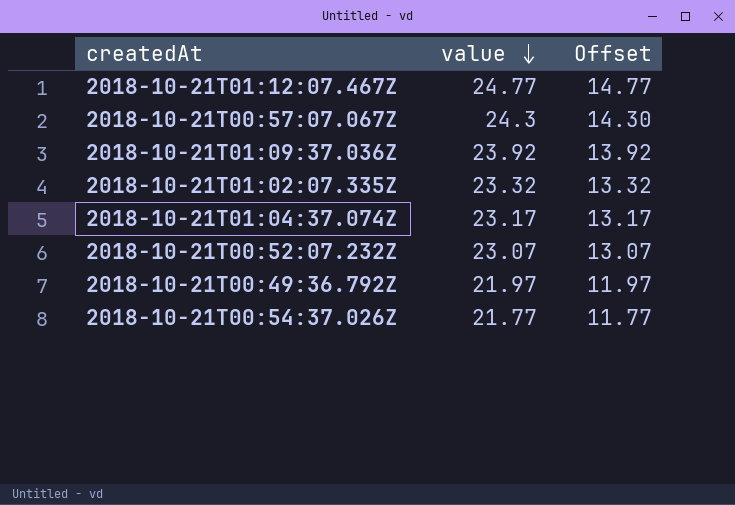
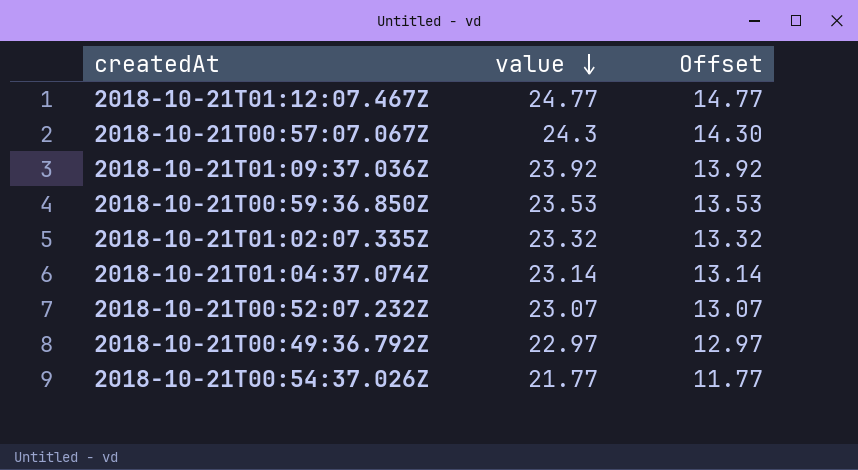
row 2018-10-21T00:59:36.850Z: none -> 23.53 | 13.53
2018-10-21T01:04:37.074Z | value: 23.17 -> 23.14
2018-10-21T01:04:37.074Z | Offset: 13.17 -> 13.14
2018-10-21T00:49:36.792Z | value: 21.97 -> 22.97
2018-10-21T00:49:36.792Z | Offset: 11.97 -> 12.97

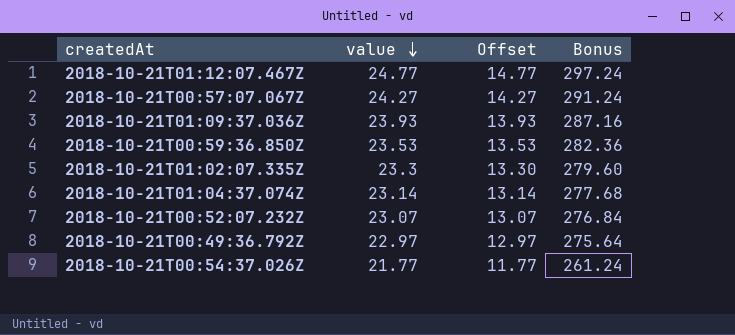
column Bonus | formula: none -> [value] * 12
2018-10-21T00:57:07.067Z | value: 24.3 -> 24.27
2018-10-21T00:57:07.067Z | Offset: 14.30 -> 14.27
2018-10-21T01:09:37.036Z | value: 23.92 -> 23.93
2018-10-21T01:09:37.036Z | Offset: 13.92 -> 13.93
2018-10-21T01:02:07.335Z | value: 23.32 -> 23.3
2018-10-21T01:02:07.335Z | Offset: 13.32 -> 13.30

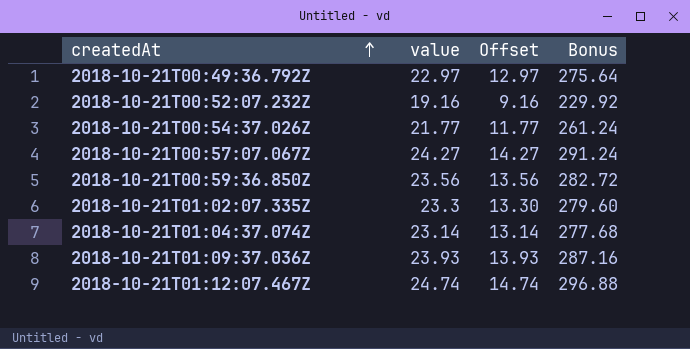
row order: value descending -> createdAt ascending
2018-10-21T00:52:07.232Z | value: 23.07 -> 19.16
2018-10-21T00:52:07.232Z | Offset: 13.07 -> 9.16
2018-10-21T00:52:07.232Z | Bonus: 276.84 -> 229.92
2018-10-21T00:59:36.850Z | value: 23.53 -> 23.56
2018-10-21T00:59:36.850Z | Offset: 13.53 -> 13.56
2018-10-21T00:59:36.850Z | Bonus: 282.36 -> 282.72
2018-10-21T01:12:07.467Z | value: 24.77 -> 24.74
2018-10-21T01:12:07.467Z | Offset: 14.77 -> 14.74
2018-10-21T01:12:07.467Z | Bonus: 297.24 -> 296.88

